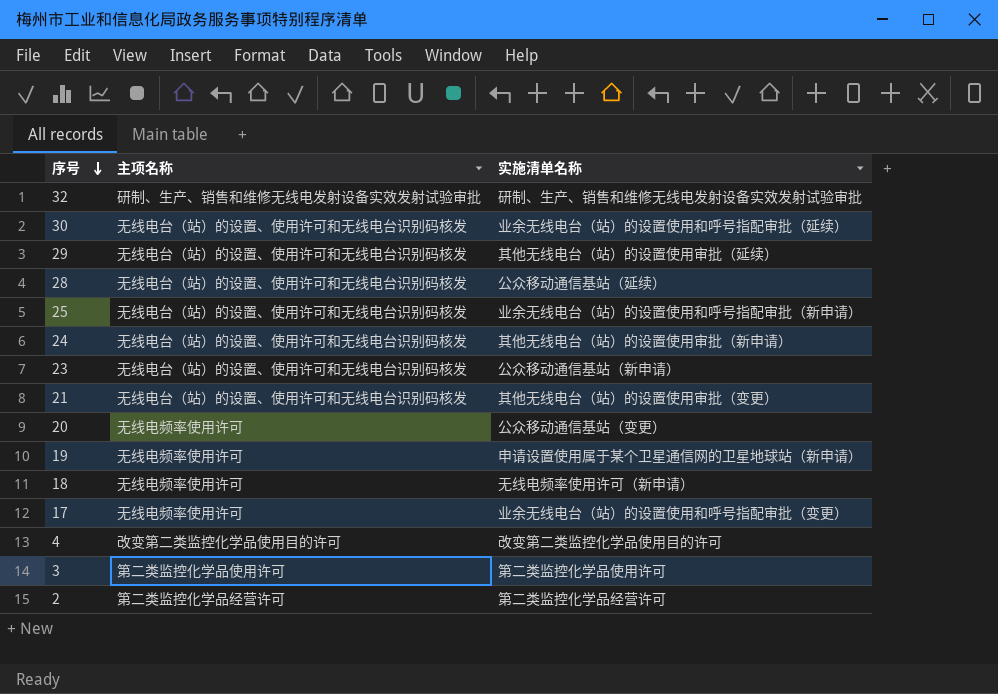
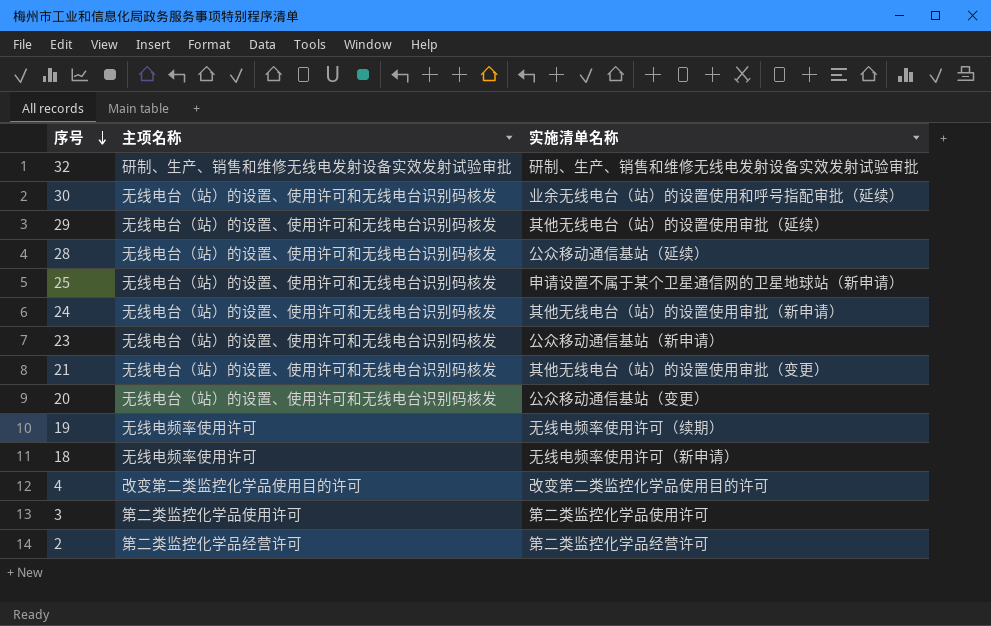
row 17: 无线电频率使用许可 | 业余无线电台（站）的设置使用和呼号指配审批（变更） -> none
25 | 实施清单名称: 业余无线电台（站）的设置使用和呼号指配审批（新申请） -> 申请设置不属于某个卫星通信网的卫星地球站（新申请）
20 | 主项名称: 无线电频率使用许可 -> 无线电台（站）的设置、使用许可和无线电台识别码核发
19 | 实施清单名称: 申请设置使用属于某个卫星通信网的卫星地球站（新申请） -> 无线电频率使用许可（续期）

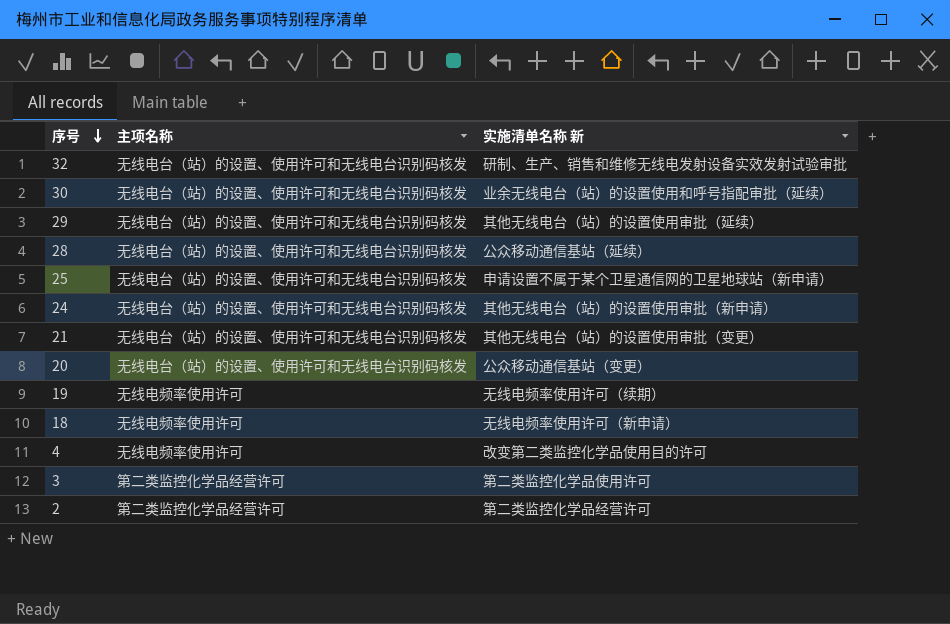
column name: 实施清单名称 -> 实施清单名称 新
row 23: 无线电台（站）的设置、使用许可和无线电台识别码核发 | 公众移动通信基站（新申请） -> none
32 | 主项名称: 研制、生产、销售和维修无线电发射设备实效发射试验审批 -> 无线电台（站）的设置、使用许可和无线电台识别码核发
4 | 主项名称: 改变第二类监控化学品使用目的许可 -> 无线电频率使用许可
3 | 主项名称: 第二类监控化学品使用许可 -> 第二类监控化学品经营许可

